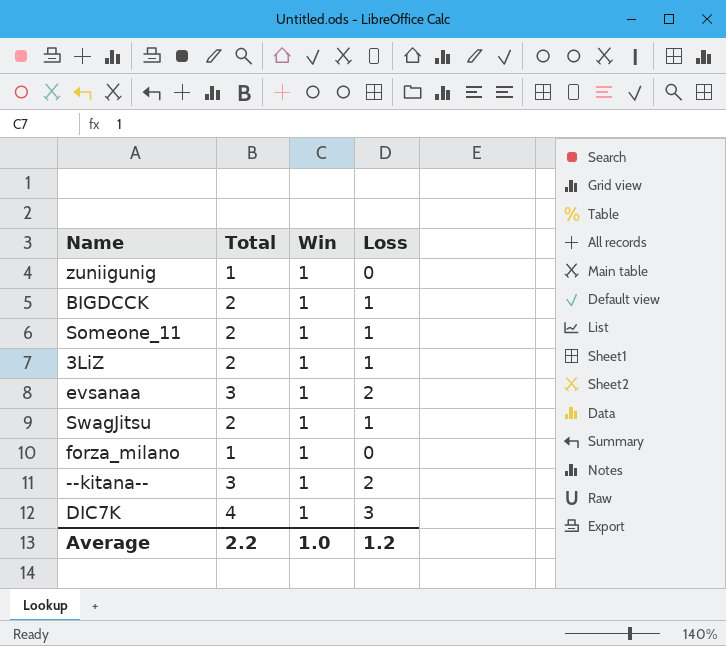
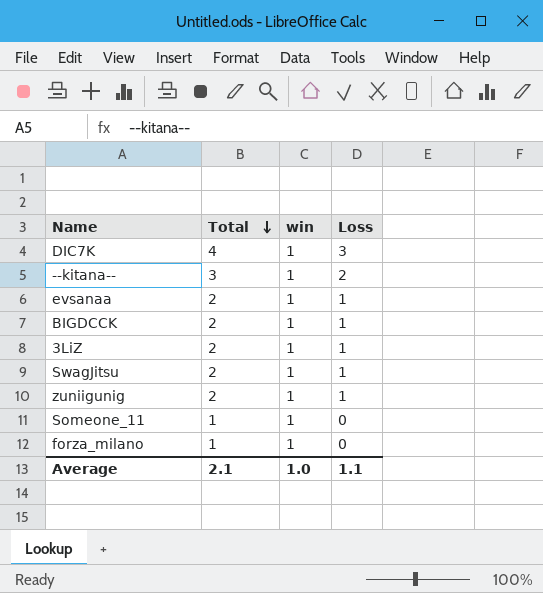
row order: none -> Total descending
column name: Win -> win
evsanaa | Total: 3 -> 2
evsanaa | Loss: 2 -> 1
zuniigunig | Total: 1 -> 2
zuniigunig | Loss: 0 -> 1
Someone_11 | Total: 2 -> 1
Someone_11 | Loss: 1 -> 0
Average | Total: 2.2 -> 2.1
Average | Loss: 1.2 -> 1.1

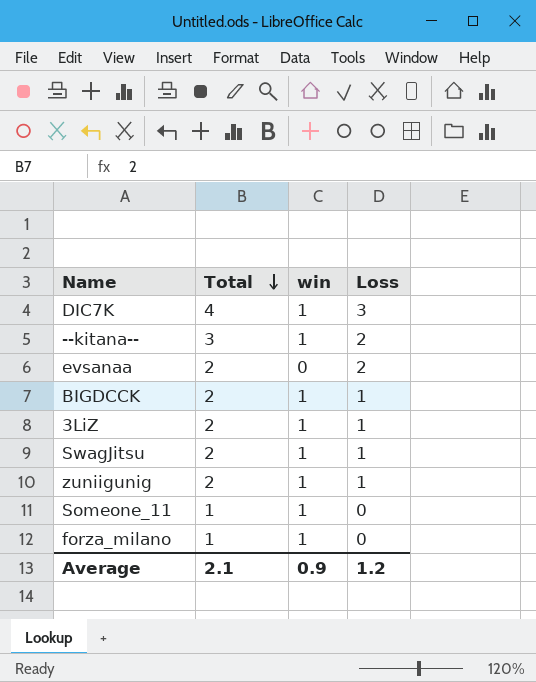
evsanaa | win: 1 -> 0
evsanaa | Loss: 1 -> 2
Average | win: 1.0 -> 0.9
Average | Loss: 1.1 -> 1.2

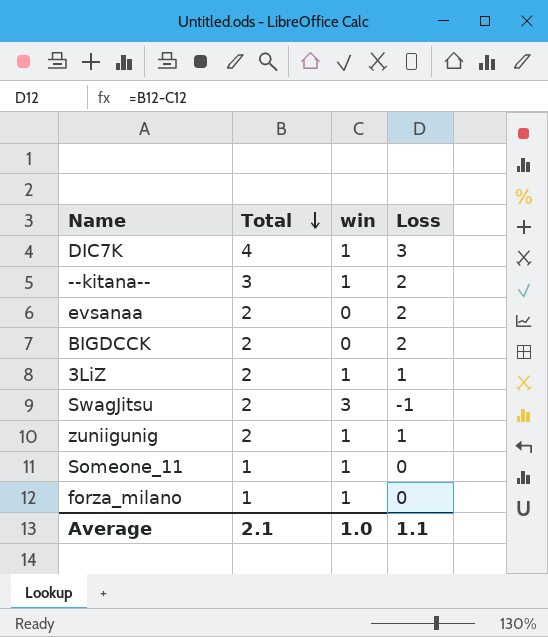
BIGDCCK | win: 1 -> 0
BIGDCCK | Loss: 1 -> 2
SwagJitsu | win: 1 -> 3
SwagJitsu | Loss: 1 -> -1
Average | win: 0.9 -> 1.0
Average | Loss: 1.2 -> 1.1

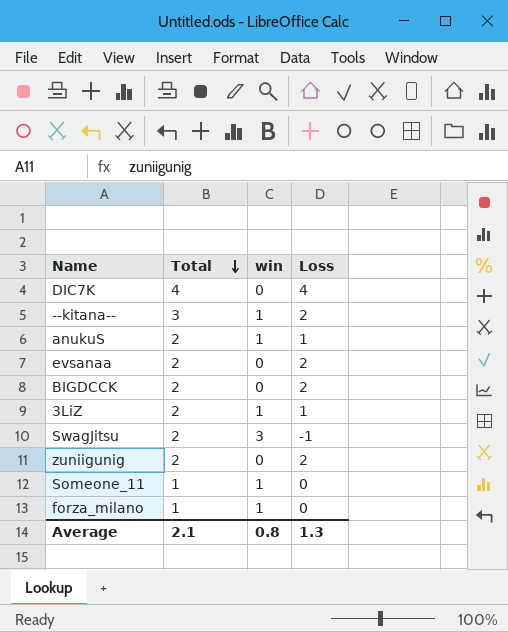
DIC7K | win: 1 -> 0
DIC7K | Loss: 3 -> 4
row anukuS: none -> 2 | 1 | 1
zuniigunig | win: 1 -> 0
zuniigunig | Loss: 1 -> 2
Average | win: 1.0 -> 0.8
Average | Loss: 1.1 -> 1.3

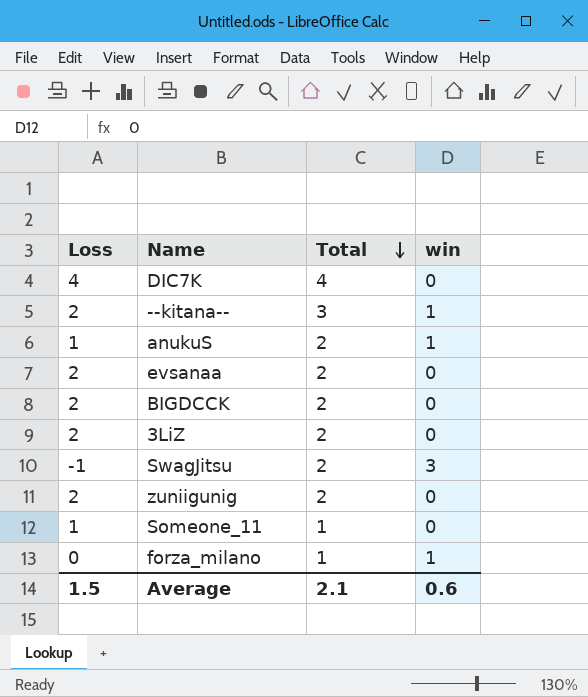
column Loss | position: 4 -> 1
3LiZ | Loss: 1 -> 2
3LiZ | win: 1 -> 0
Someone_11 | Loss: 0 -> 1
Someone_11 | win: 1 -> 0
Average | Loss: 1.3 -> 1.5
Average | win: 0.8 -> 0.6

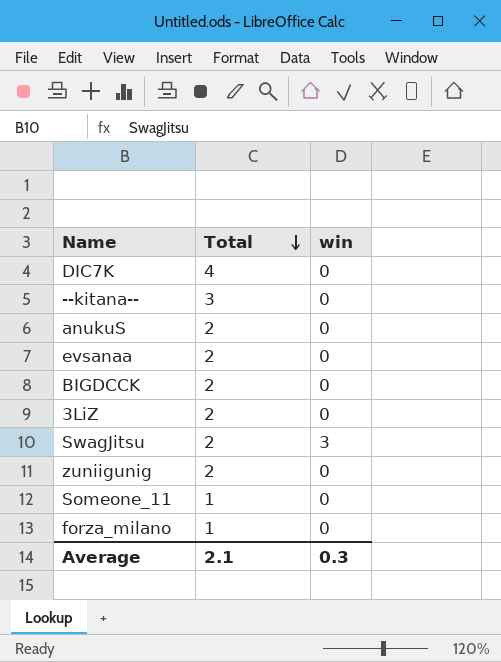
column Loss | formula: [Total] - [win] -> none
--kitana-- | win: 1 -> 0
anukuS | win: 1 -> 0
forza_milano | win: 1 -> 0
Average | win: 0.6 -> 0.3

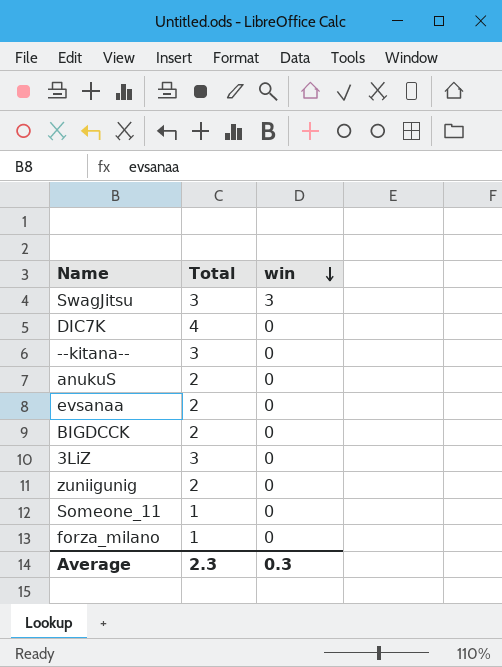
row order: Total descending -> win descending
SwagJitsu | Total: 2 -> 3
3LiZ | Total: 2 -> 3
Average | Total: 2.1 -> 2.3

